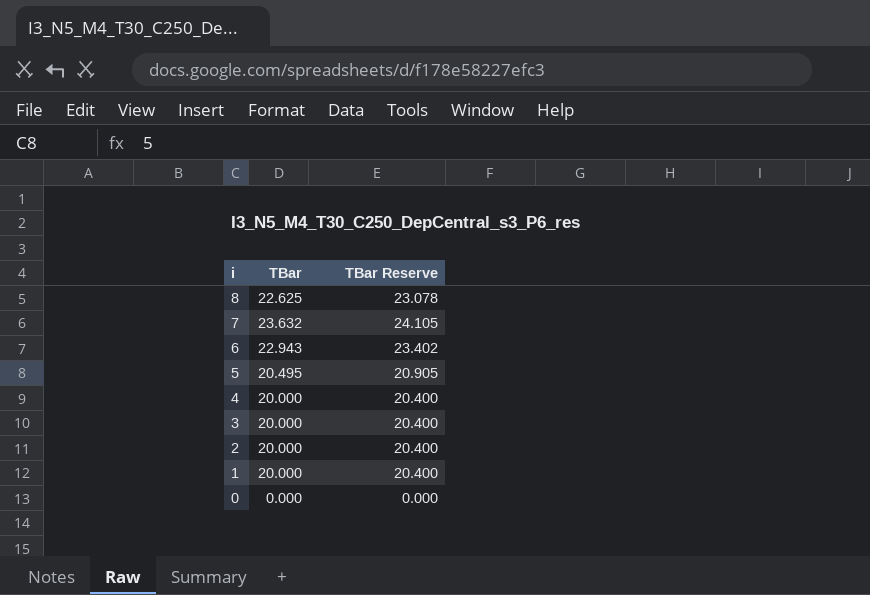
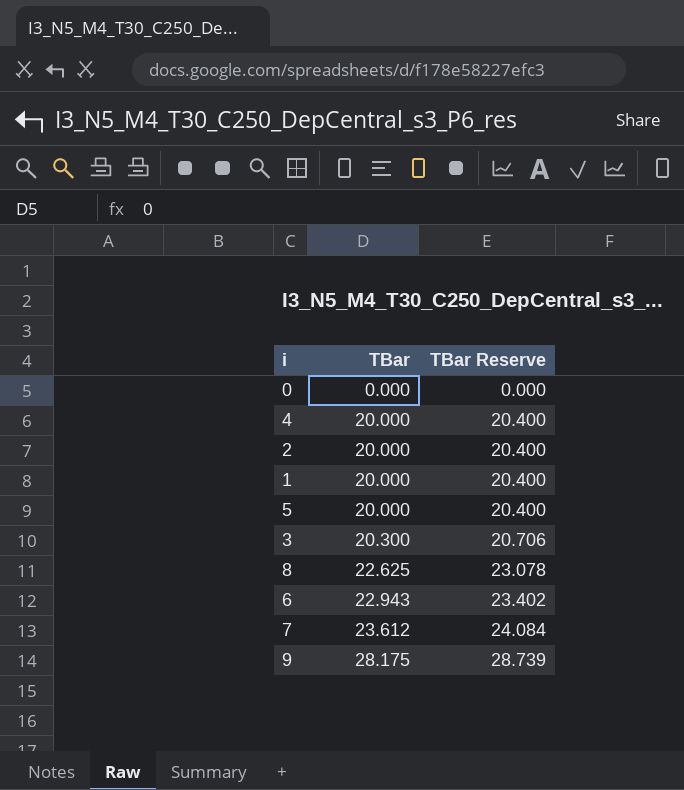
row order: i descending -> TBar ascending
5 | TBar: 20.495 -> 20.000
5 | TBar Reserve: 20.905 -> 20.400
3 | TBar: 20.000 -> 20.300
3 | TBar Reserve: 20.400 -> 20.706
7 | TBar: 23.632 -> 23.612
7 | TBar Reserve: 24.105 -> 24.084
row 9: none -> 28.175 | 28.739

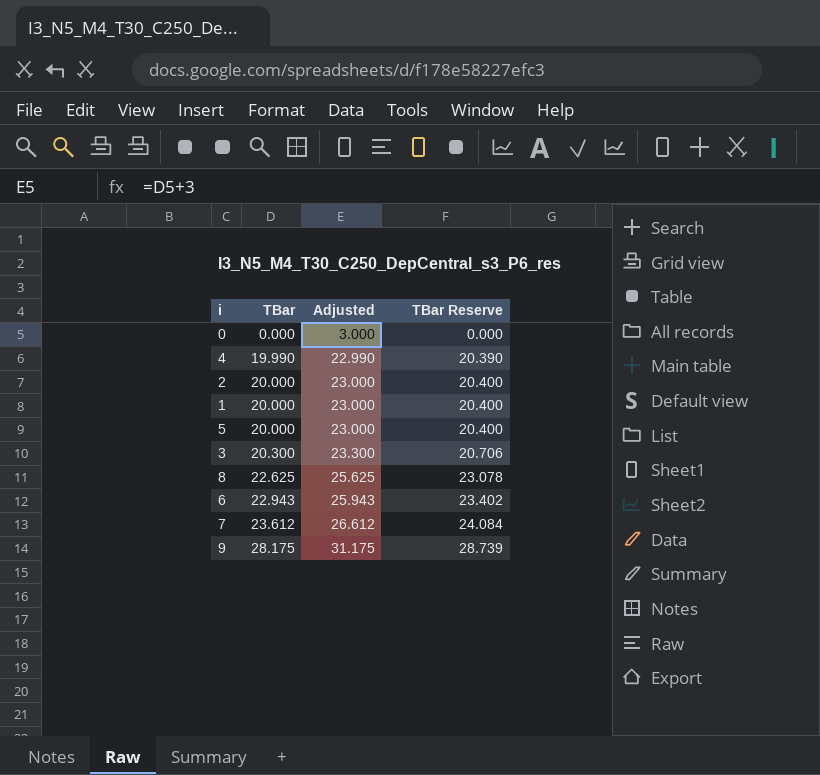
column Adjusted | formula: none -> [TBar] + 3
4 | TBar: 20.000 -> 19.990
4 | TBar Reserve: 20.400 -> 20.390

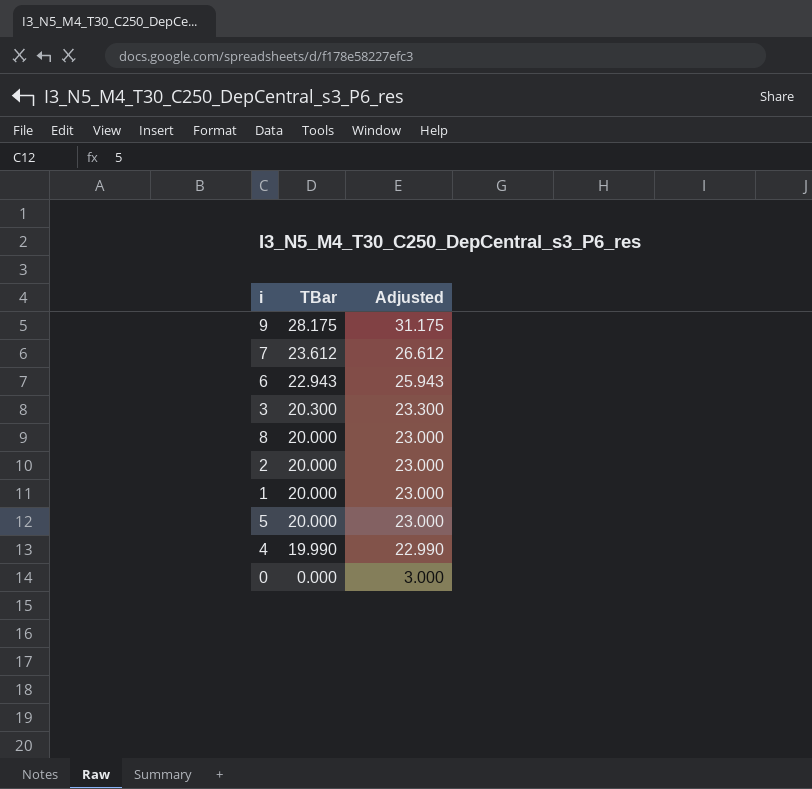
row order: TBar ascending -> TBar descending
column TBar Reserve | formula: [TBar] * 1.02 -> none
8 | TBar: 22.625 -> 20.000
8 | Adjusted: 25.625 -> 23.000

